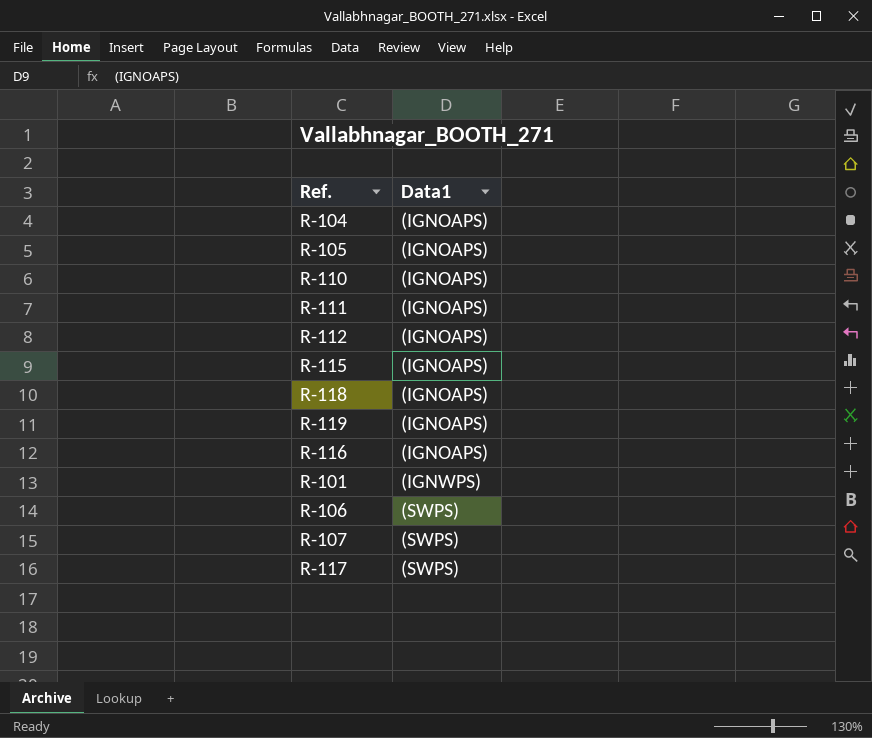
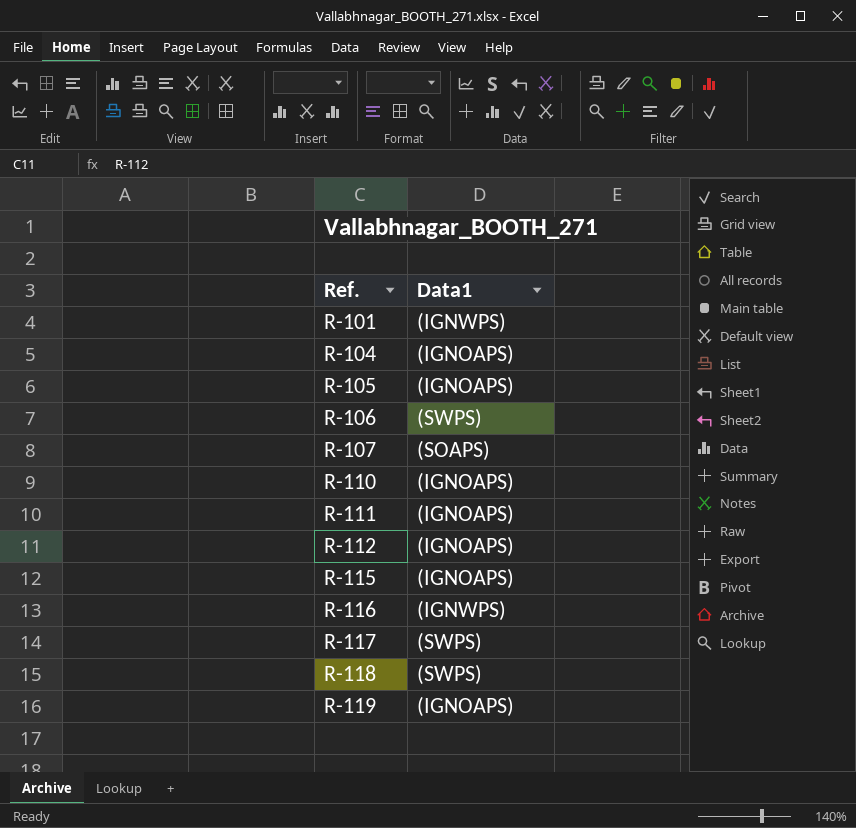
row order: Data1 ascending -> Ref. ascending
R-107 | Data1: (SWPS) -> (SOAPS)
R-116 | Data1: (IGNOAPS) -> (IGNWPS)
R-118 | Data1: (IGNOAPS) -> (SWPS)

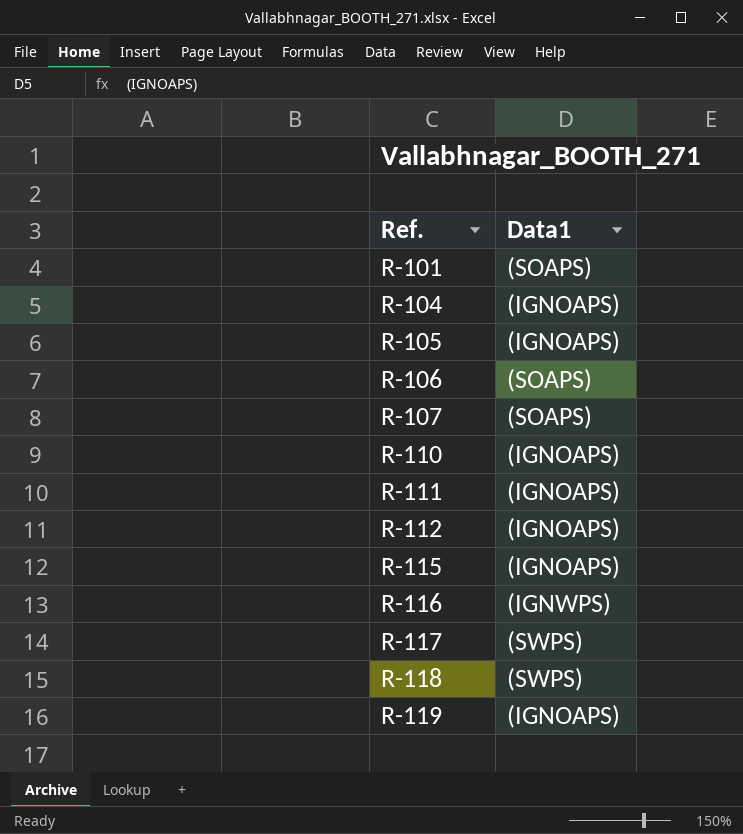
R-101 | Data1: (IGNWPS) -> (SOAPS)
R-106 | Data1: (SWPS) -> (SOAPS)

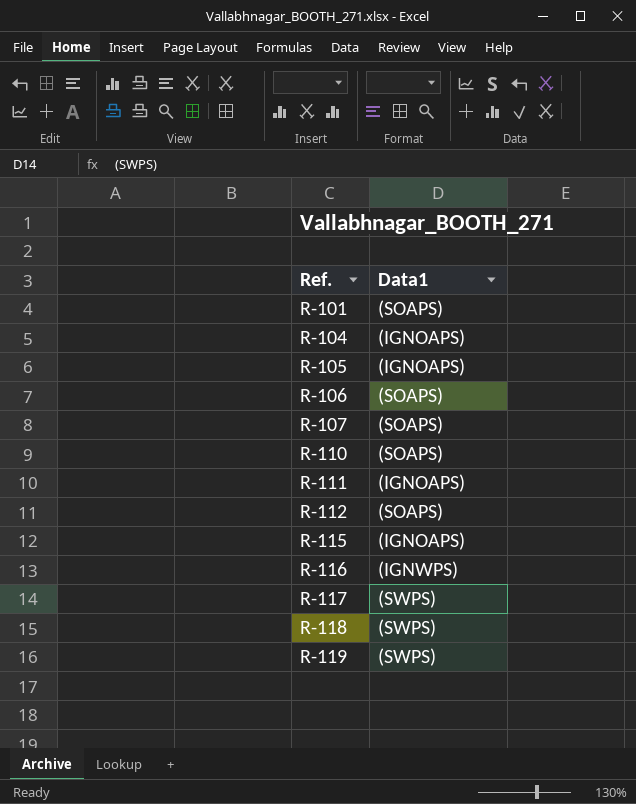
R-110 | Data1: (IGNOAPS) -> (SOAPS)
R-112 | Data1: (IGNOAPS) -> (SOAPS)
R-119 | Data1: (IGNOAPS) -> (SWPS)

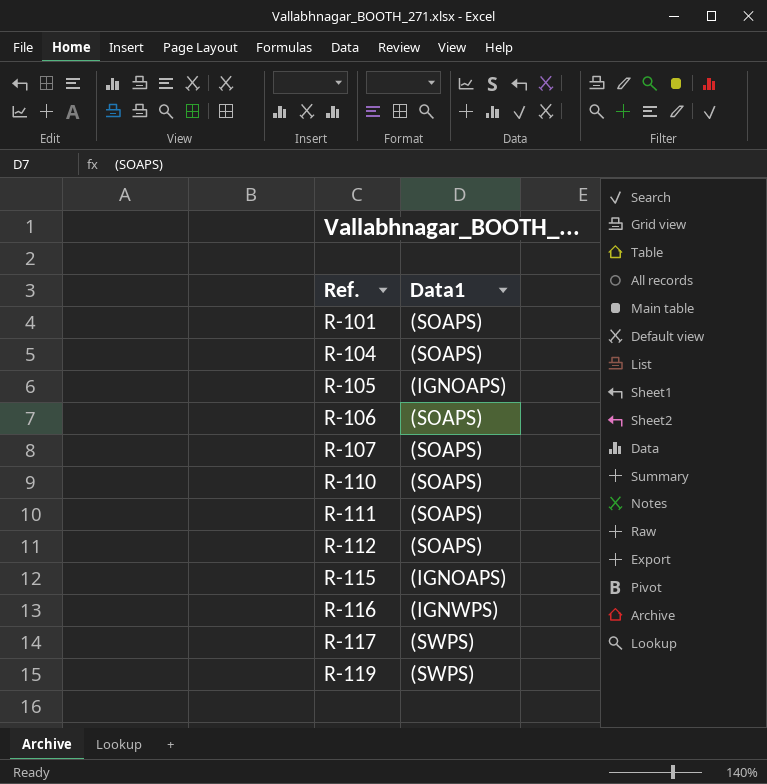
row R-118: (SWPS) -> none
R-104 | Data1: (IGNOAPS) -> (SOAPS)
R-111 | Data1: (IGNOAPS) -> (SOAPS)

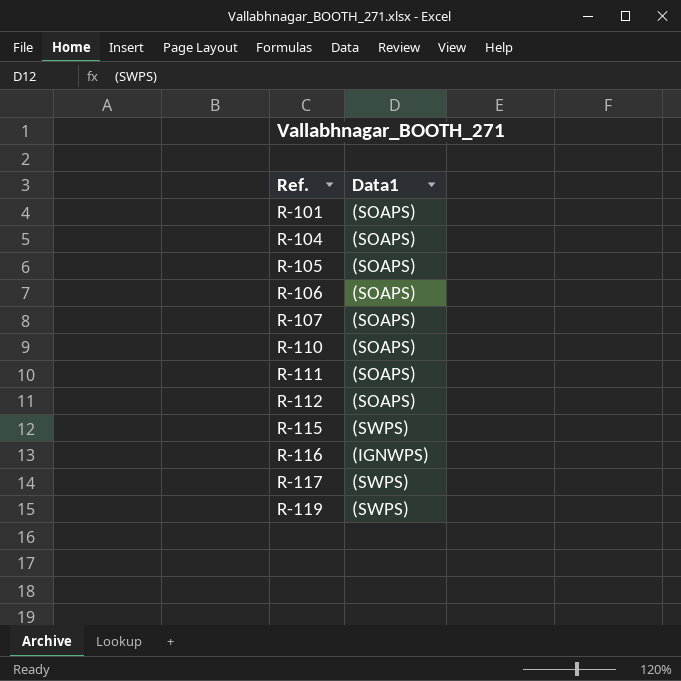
R-105 | Data1: (IGNOAPS) -> (SOAPS)
R-115 | Data1: (IGNOAPS) -> (SWPS)

